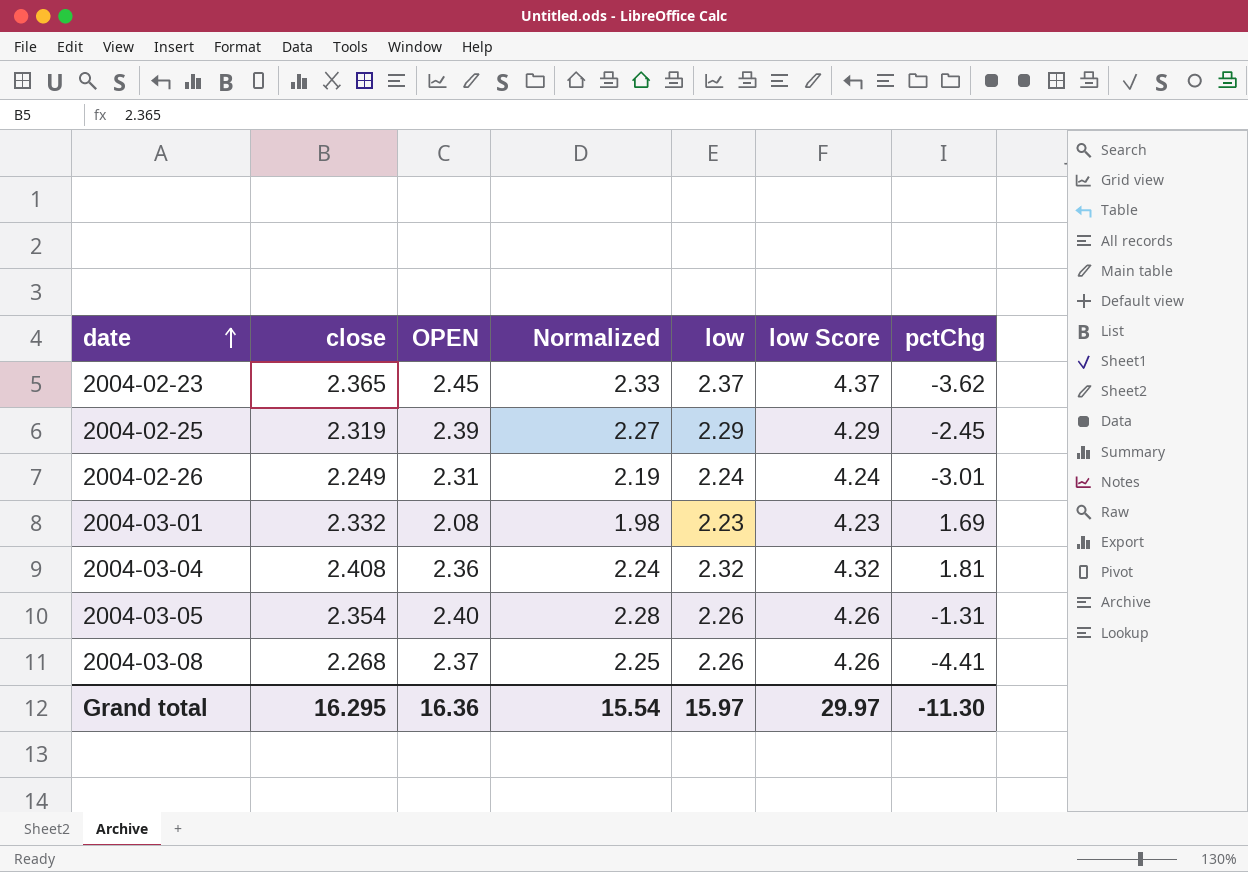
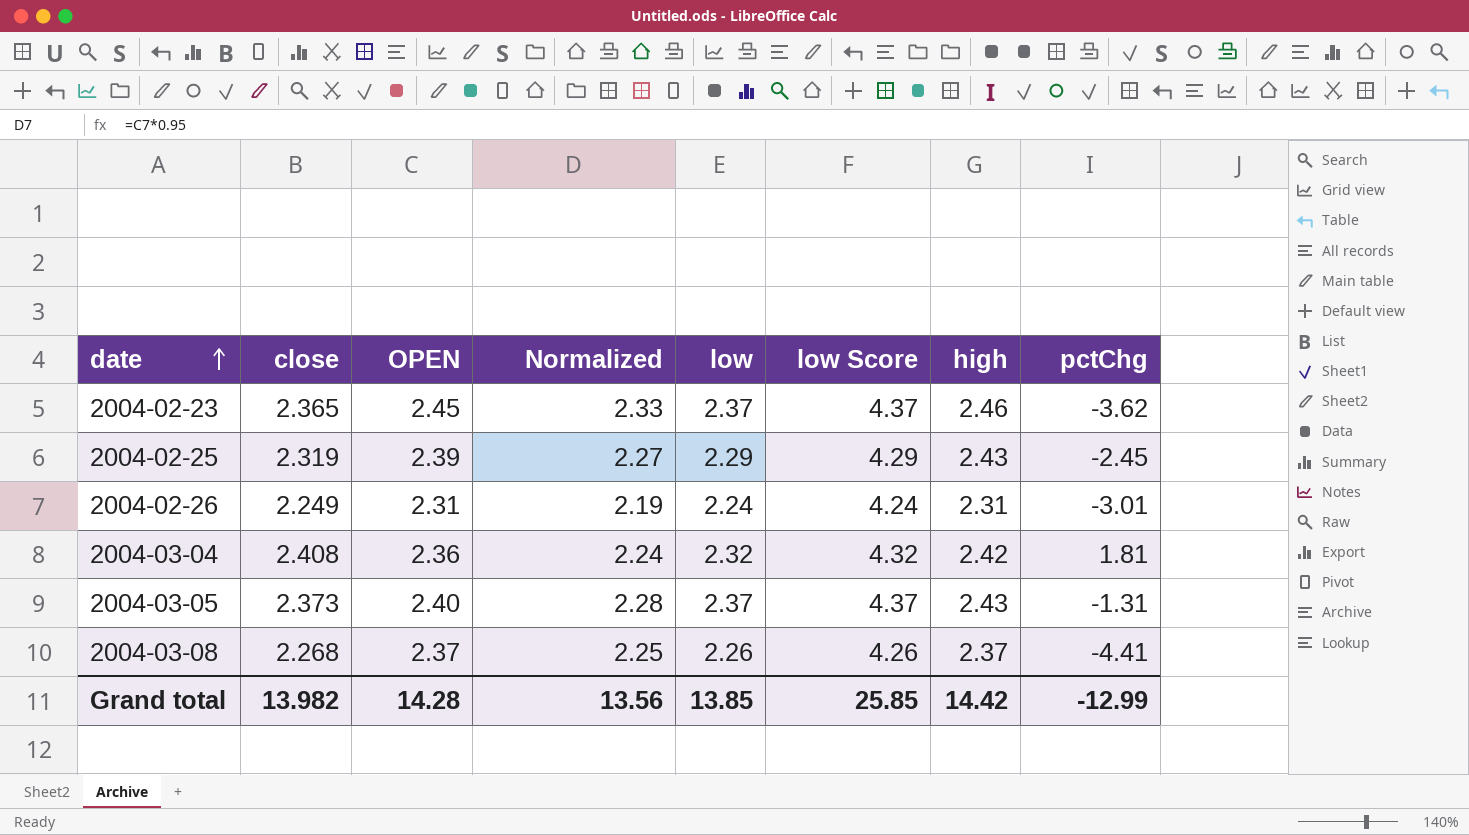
column high | position: none -> 7
row 2004-03-01: 2.332 | 2.08 | 1.98 | 2.23 | 4.23 | 1.69 -> none
2004-03-05 | close: 2.354 -> 2.373
2004-03-05 | low: 2.26 -> 2.37
2004-03-05 | low Score: 4.26 -> 4.37
Grand total | close: 16.295 -> 13.982
Grand total | OPEN: 16.36 -> 14.28
Grand total | Normalized: 15.54 -> 13.56
Grand total | low: 15.97 -> 13.85
Grand total | low Score: 29.97 -> 25.85
Grand total | pctChg: -11.30 -> -12.99

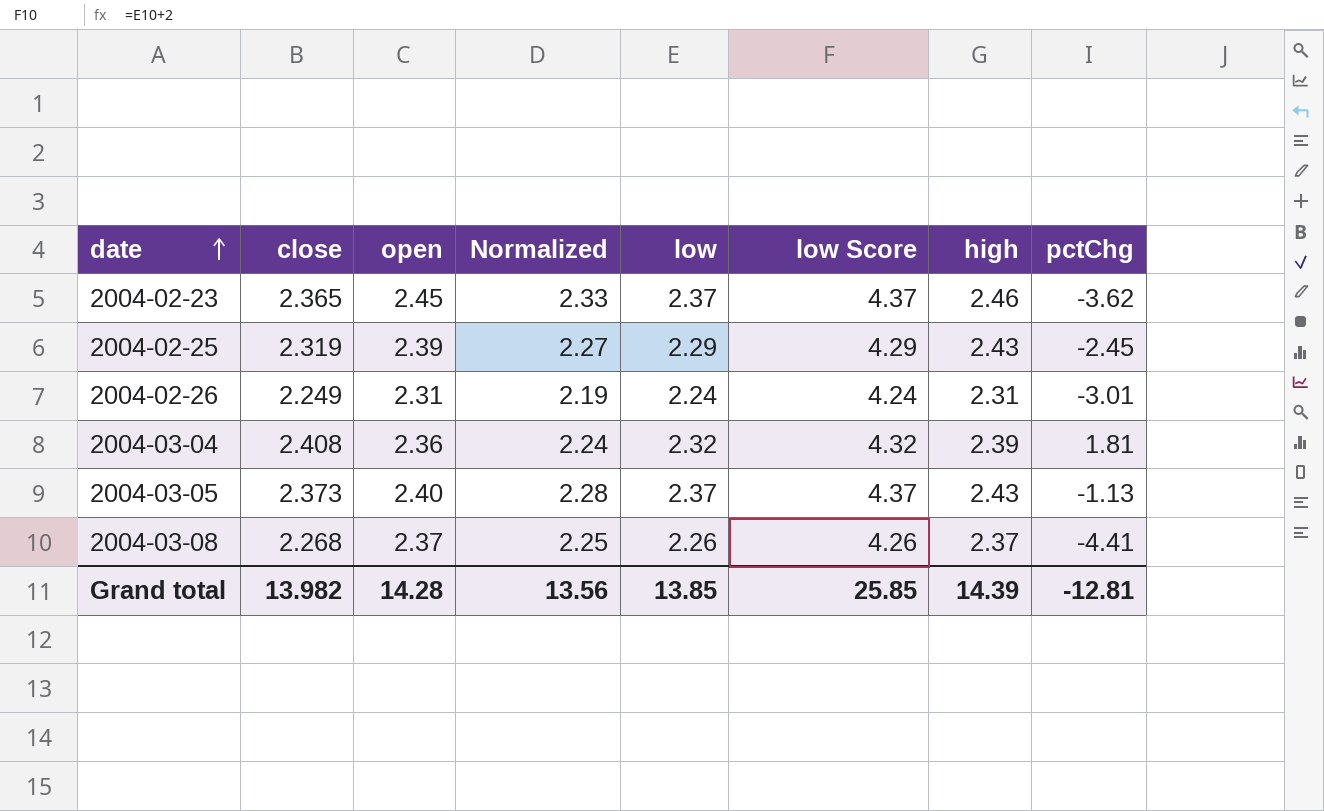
column name: OPEN -> open
2004-03-04 | high: 2.42 -> 2.39
2004-03-05 | pctChg: -1.31 -> -1.13
Grand total | high: 14.42 -> 14.39
Grand total | pctChg: -12.99 -> -12.81

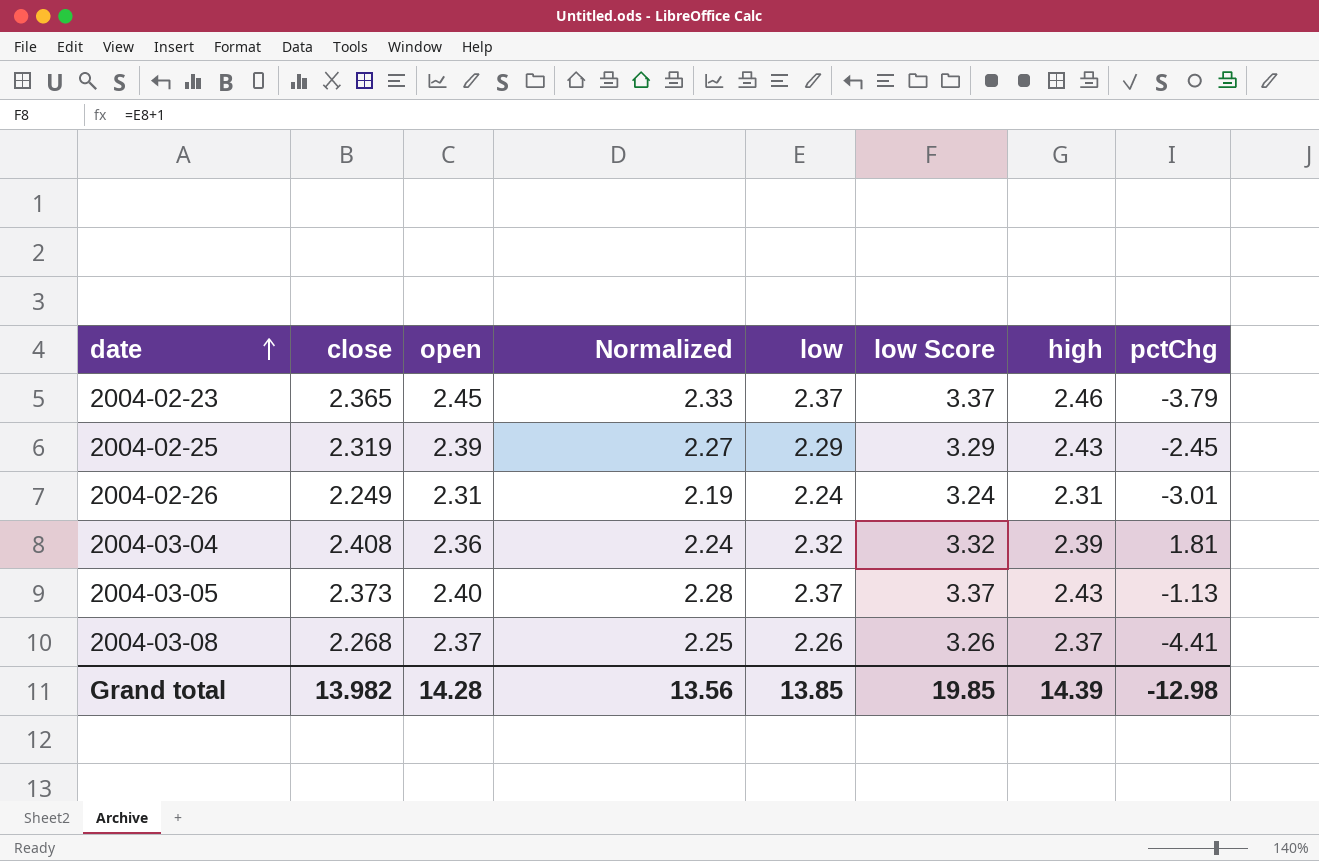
column low Score | formula: [low] + 2 -> [low] + 1
2004-02-23 | pctChg: -3.62 -> -3.79
Grand total | low Score: 25.85 -> 19.85
Grand total | pctChg: -12.81 -> -12.98

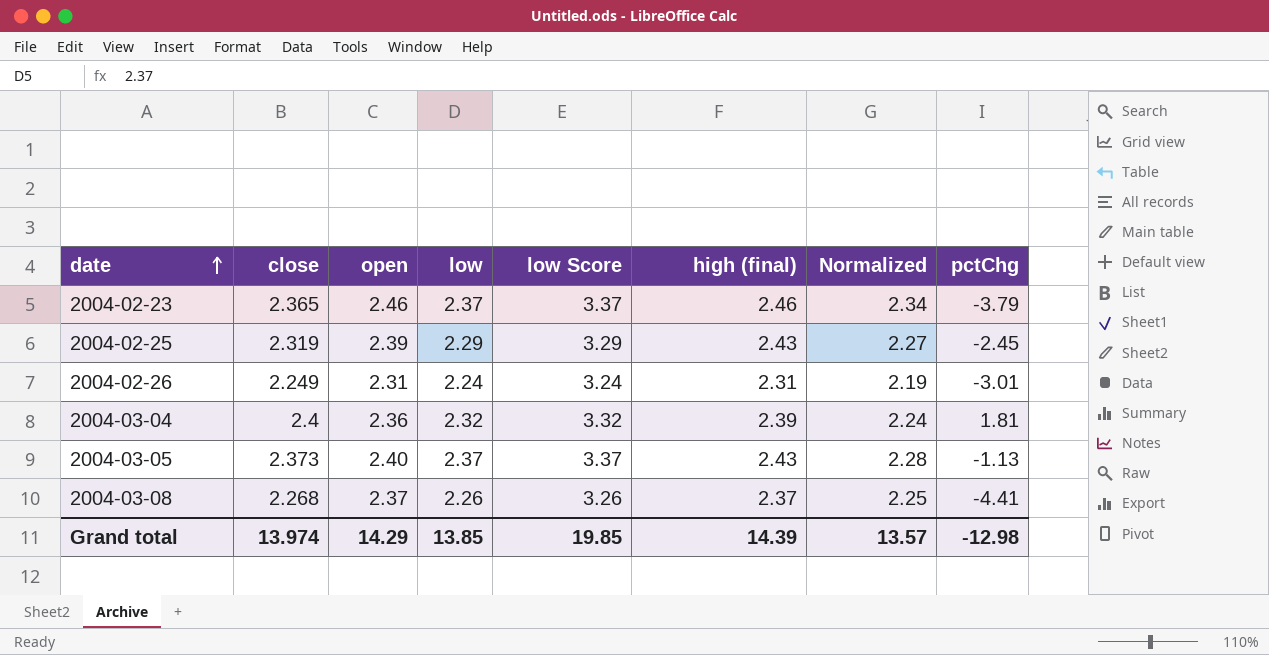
column name: high -> high (final)
column Normalized | position: 4 -> 7
2004-02-23 | open: 2.45 -> 2.46
2004-02-23 | Normalized: 2.33 -> 2.34
2004-03-04 | close: 2.408 -> 2.4
Grand total | close: 13.982 -> 13.974
Grand total | open: 14.28 -> 14.29
Grand total | Normalized: 13.56 -> 13.57

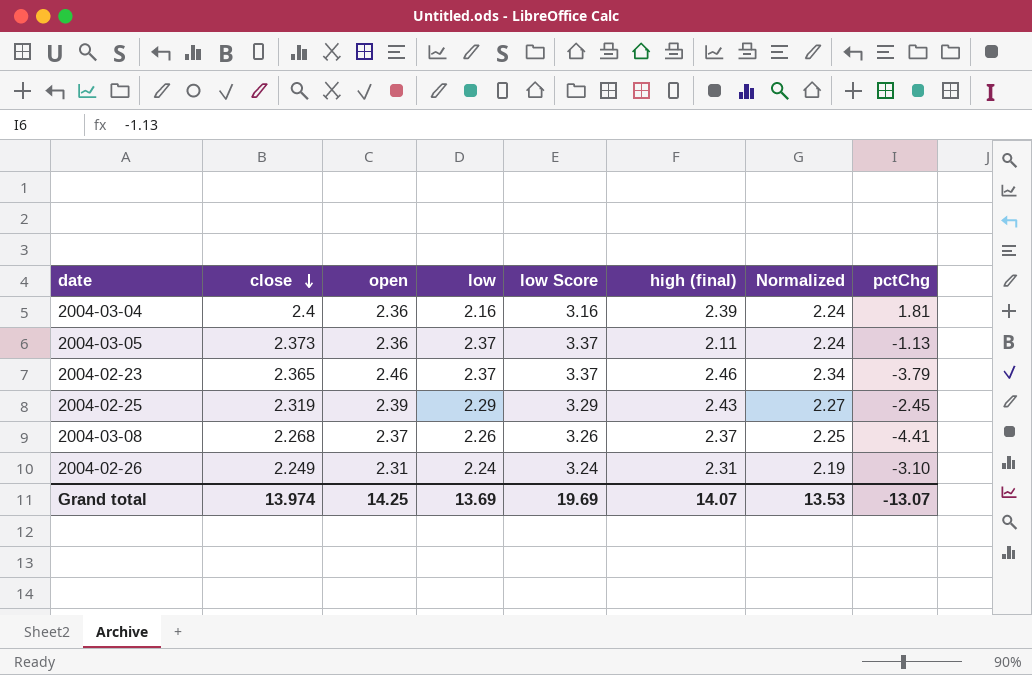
row order: date ascending -> close descending
2004-03-04 | low: 2.32 -> 2.16
2004-03-04 | low Score: 3.32 -> 3.16
2004-03-05 | open: 2.40 -> 2.36
2004-03-05 | high (final): 2.43 -> 2.11
2004-03-05 | Normalized: 2.28 -> 2.24
2004-02-26 | pctChg: -3.01 -> -3.10
Grand total | open: 14.29 -> 14.25
Grand total | low: 13.85 -> 13.69
Grand total | low Score: 19.85 -> 19.69
Grand total | high (final): 14.39 -> 14.07
Grand total | Normalized: 13.57 -> 13.53
Grand total | pctChg: -12.98 -> -13.07

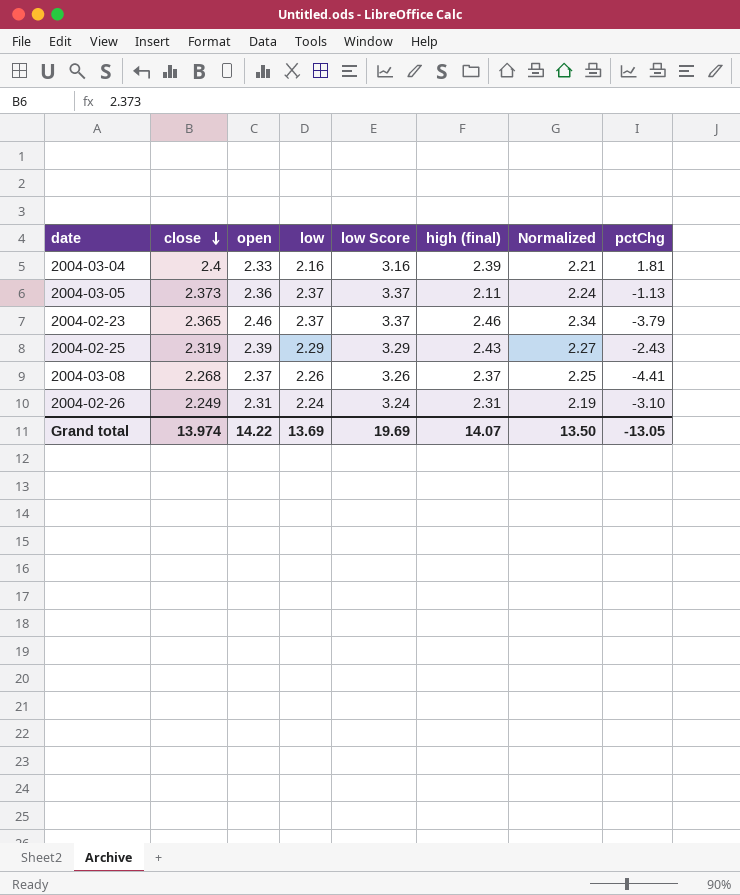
2004-03-04 | open: 2.36 -> 2.33
2004-03-04 | Normalized: 2.24 -> 2.21
2004-02-25 | pctChg: -2.45 -> -2.43
Grand total | open: 14.25 -> 14.22
Grand total | Normalized: 13.53 -> 13.50
Grand total | pctChg: -13.07 -> -13.05

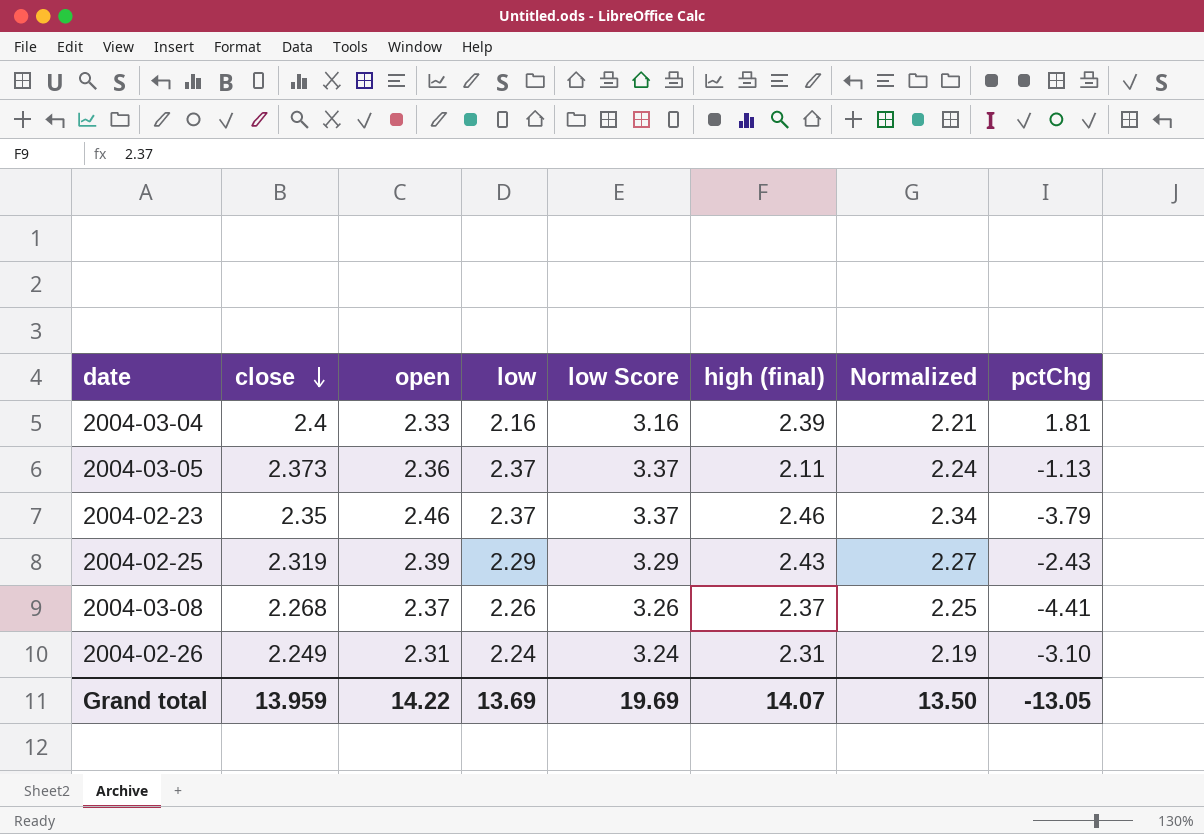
2004-02-23 | close: 2.365 -> 2.35
Grand total | close: 13.974 -> 13.959

